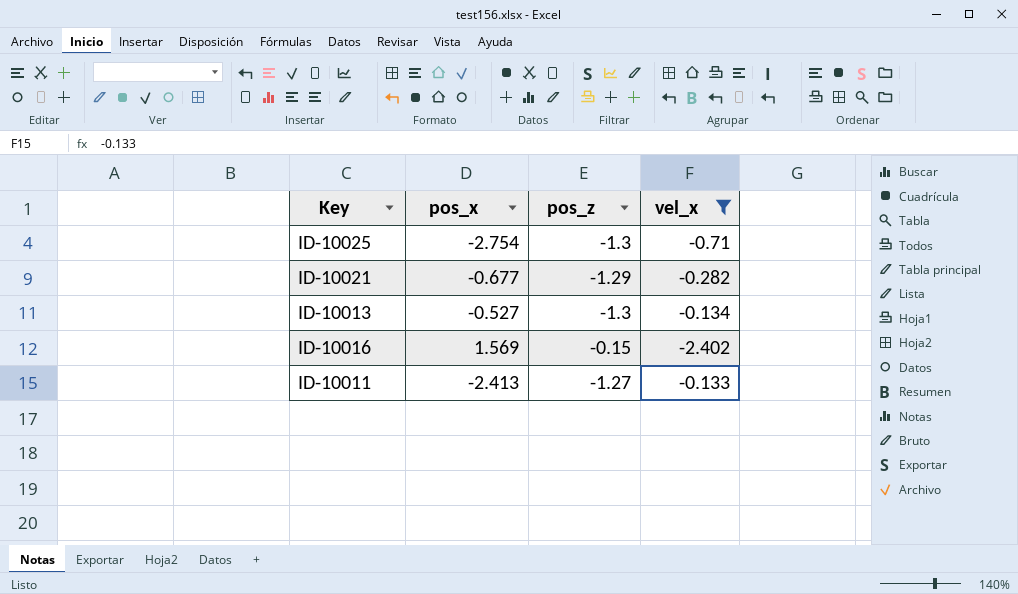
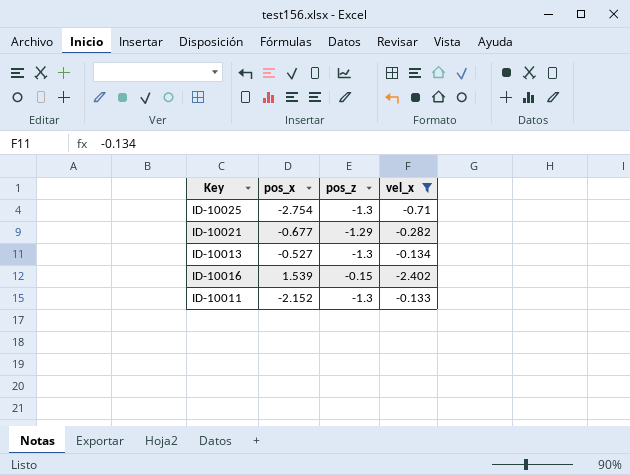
ID-10016 | pos_x: 1.569 -> 1.539
ID-10011 | pos_x: -2.413 -> -2.152
ID-10011 | pos_z: -1.27 -> -1.3

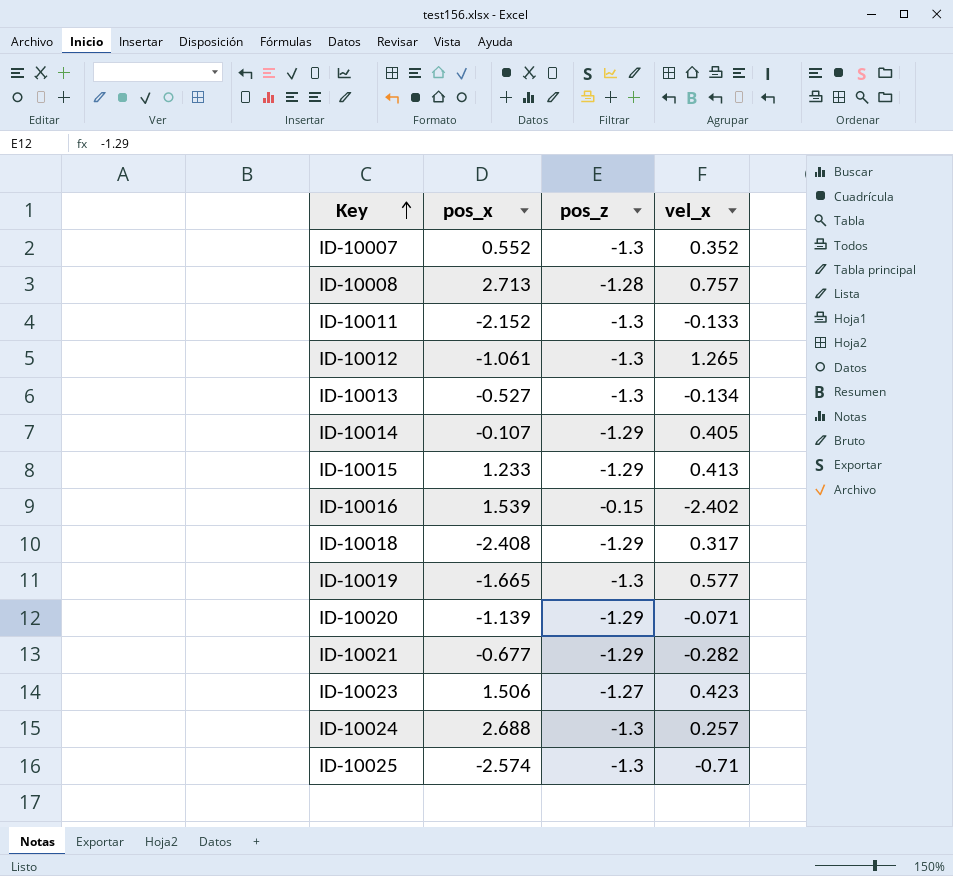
filter: vel_x <= -0.133 -> none
row order: none -> Key ascending
ID-10025 | pos_x: -2.754 -> -2.574

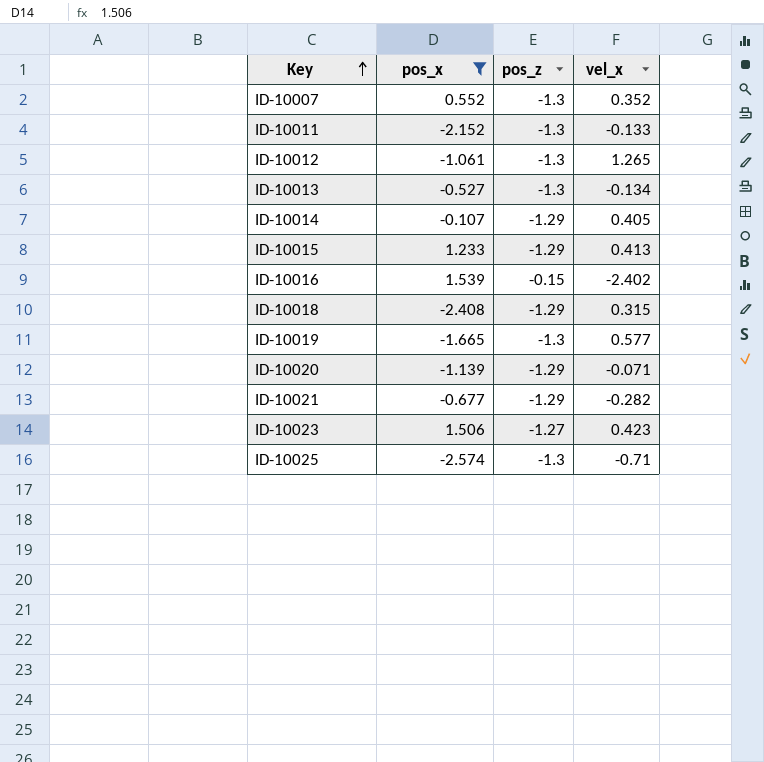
filter: none -> pos_x <= 1.539
ID-10018 | vel_x: 0.317 -> 0.315

